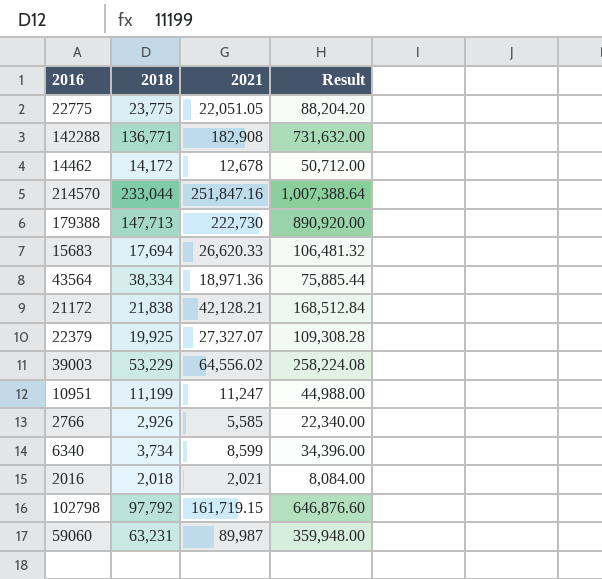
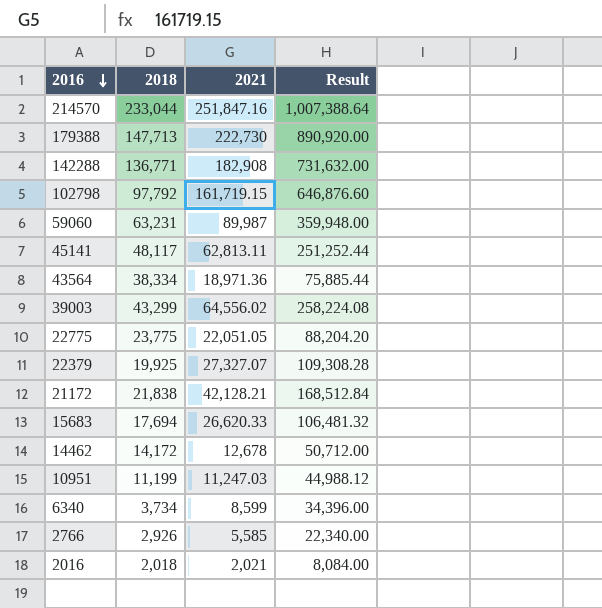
row order: none -> 2016 descending
row 45141: none -> 48,117 | 62,813.11 | 251,252.44
39003 | 2018: 53,229 -> 43,299
10951 | 2021: 11,247 -> 11,247.03
10951 | Result: 44,988.00 -> 44,988.12

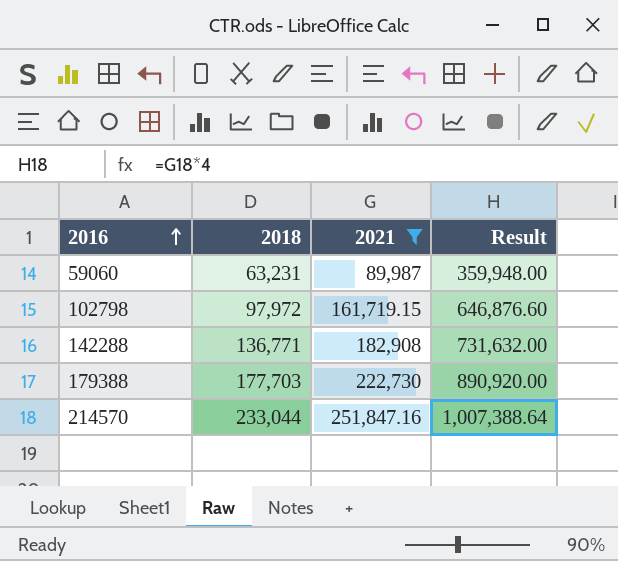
filter: none -> 2021 >= 89,987
row order: 2016 descending -> 2016 ascending
102798 | 2018: 97,792 -> 97,972
179388 | 2018: 147,713 -> 177,703

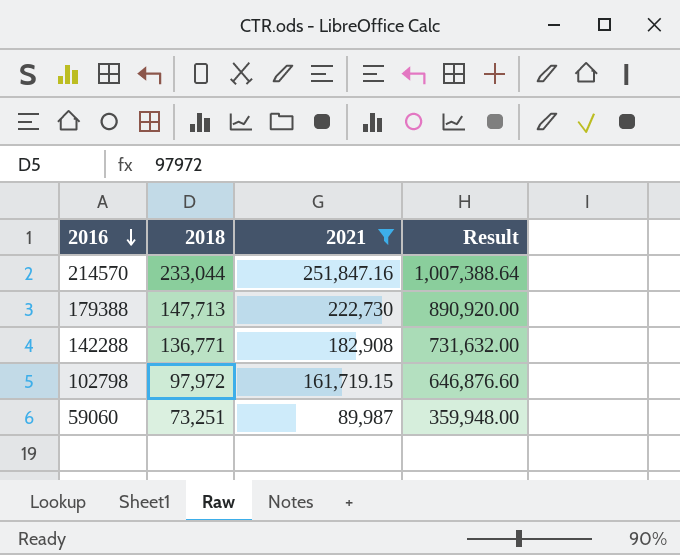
row order: 2016 ascending -> 2016 descending
179388 | 2018: 177,703 -> 147,713
59060 | 2018: 63,231 -> 73,251

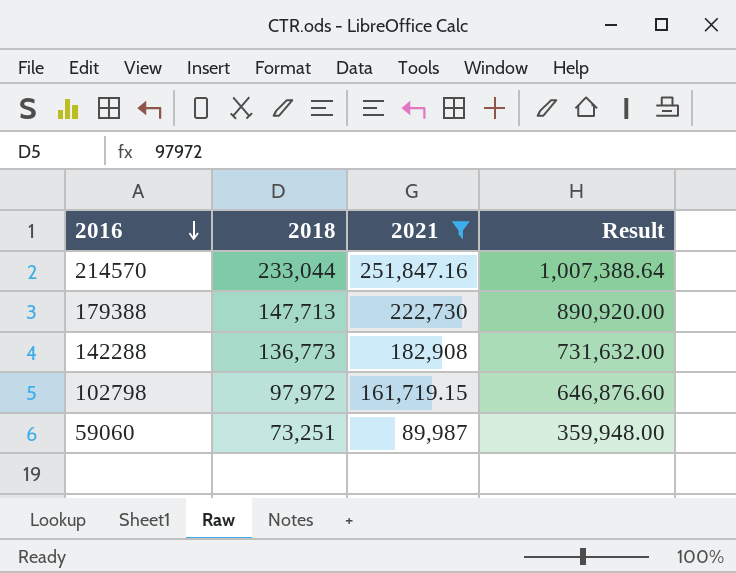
142288 | 2018: 136,771 -> 136,773

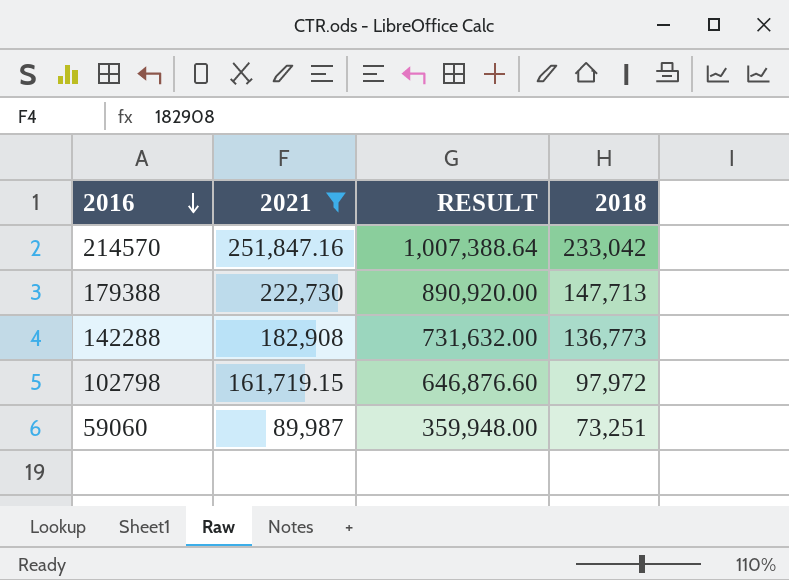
column name: Result -> RESULT
column 2018 | position: 2 -> 4
214570 | 2018: 233,044 -> 233,042

